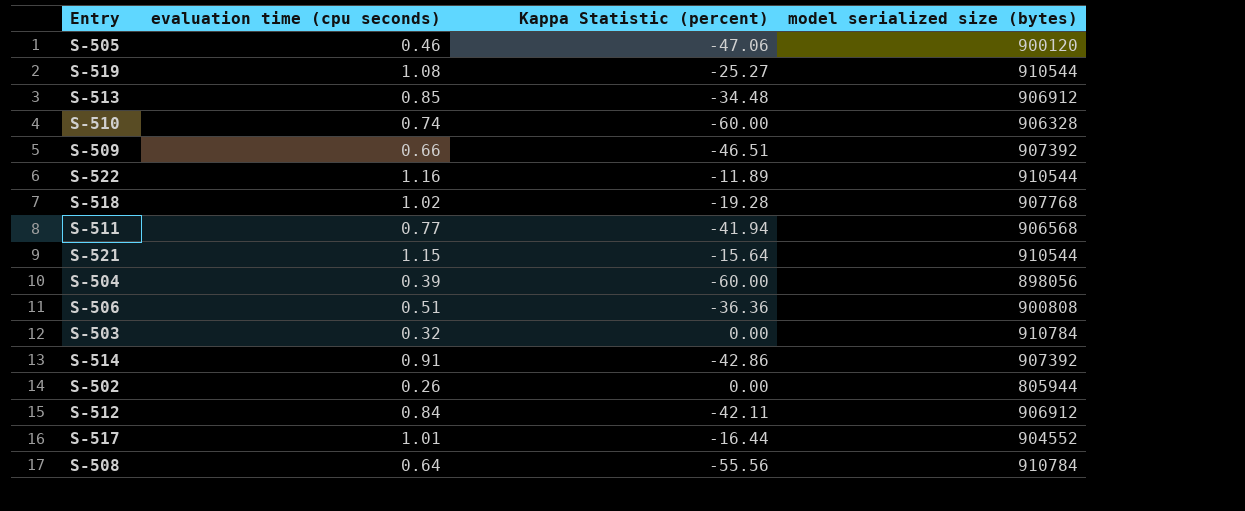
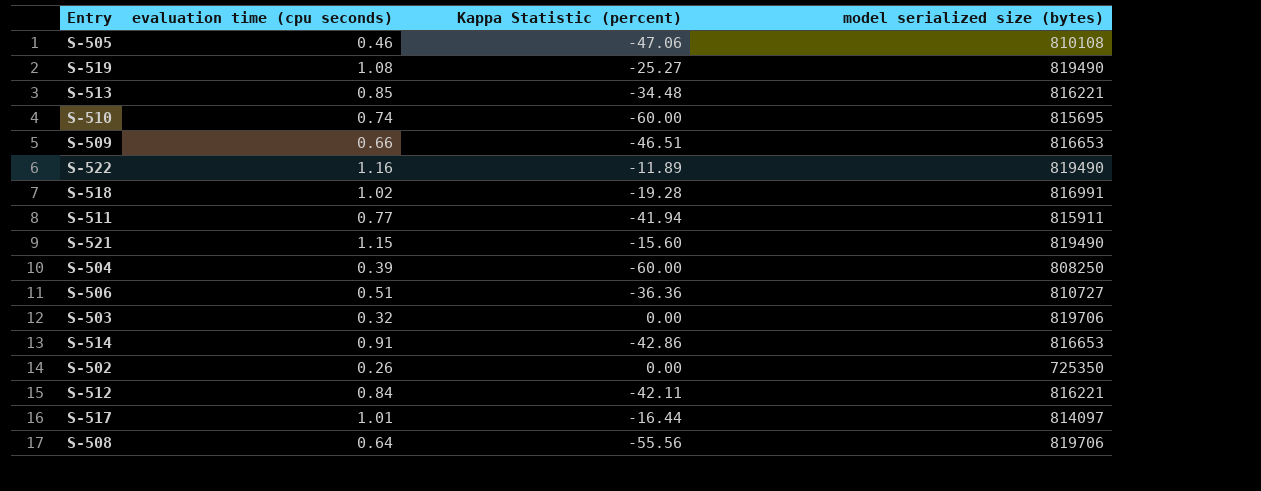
S-505 | model serialized size (bytes): 900120 -> 810108
S-519 | model serialized size (bytes): 910544 -> 819490
S-513 | model serialized size (bytes): 906912 -> 816221
S-510 | model serialized size (bytes): 906328 -> 815695
S-509 | model serialized size (bytes): 907392 -> 816653
S-522 | model serialized size (bytes): 910544 -> 819490
S-518 | model serialized size (bytes): 907768 -> 816991
S-511 | model serialized size (bytes): 906568 -> 815911
S-521 | Kappa Statistic (percent): -15.64 -> -15.60
S-521 | model serialized size (bytes): 910544 -> 819490
S-504 | model serialized size (bytes): 898056 -> 808250
S-506 | model serialized size (bytes): 900808 -> 810727
S-503 | model serialized size (bytes): 910784 -> 819706
S-514 | model serialized size (bytes): 907392 -> 816653
S-502 | model serialized size (bytes): 805944 -> 725350
S-512 | model serialized size (bytes): 906912 -> 816221
S-517 | model serialized size (bytes): 904552 -> 814097
S-508 | model serialized size (bytes): 910784 -> 819706

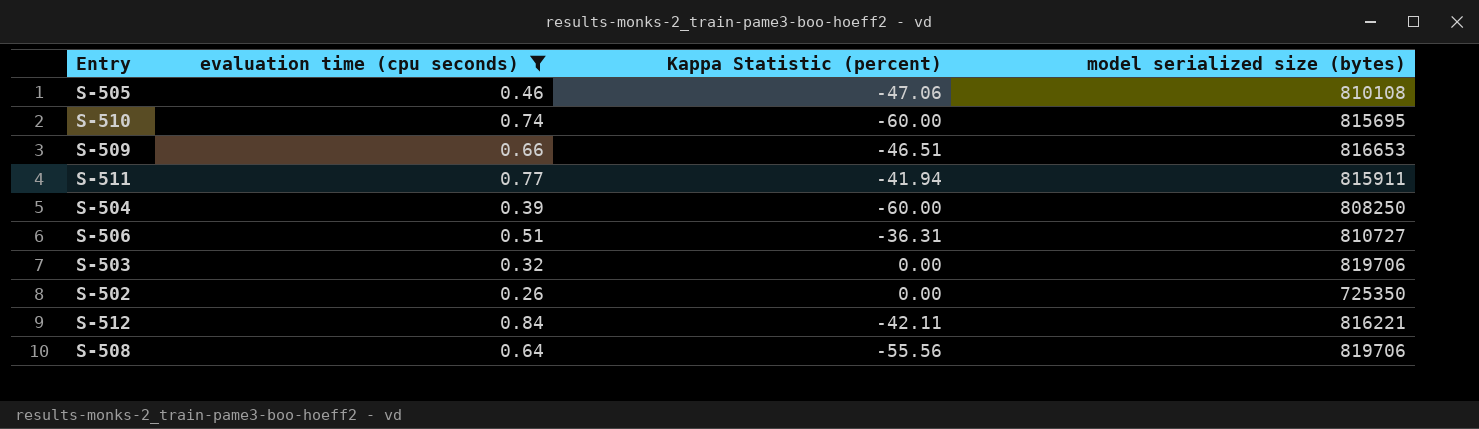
filter: none -> evaluation time (cpu seconds) <= 0.84
S-506 | Kappa Statistic (percent): -36.36 -> -36.31

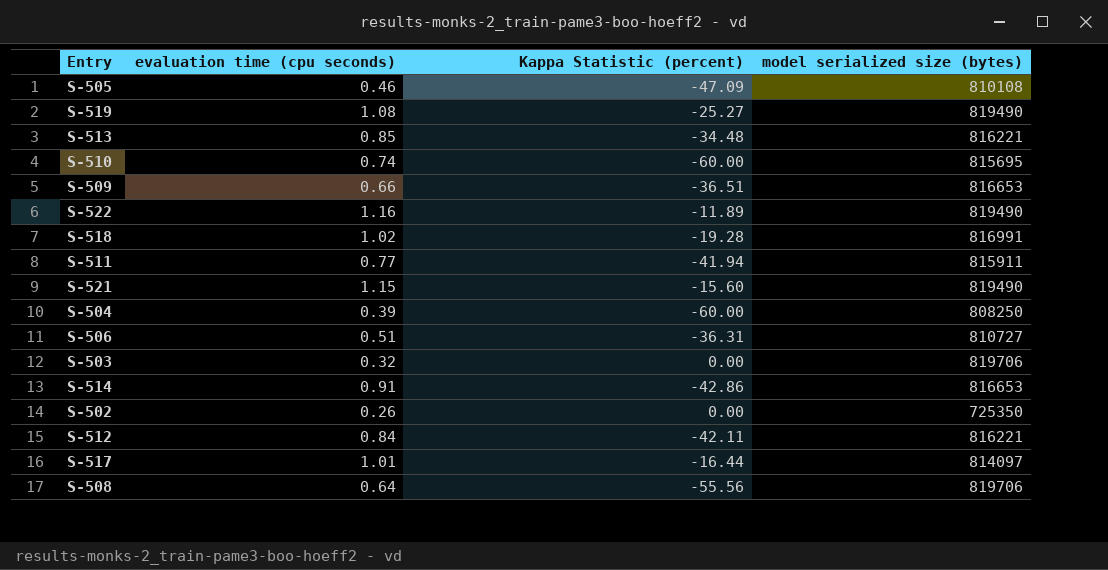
filter: evaluation time (cpu seconds) <= 0.84 -> none
S-505 | Kappa Statistic (percent): -47.06 -> -47.09
S-509 | Kappa Statistic (percent): -46.51 -> -36.51

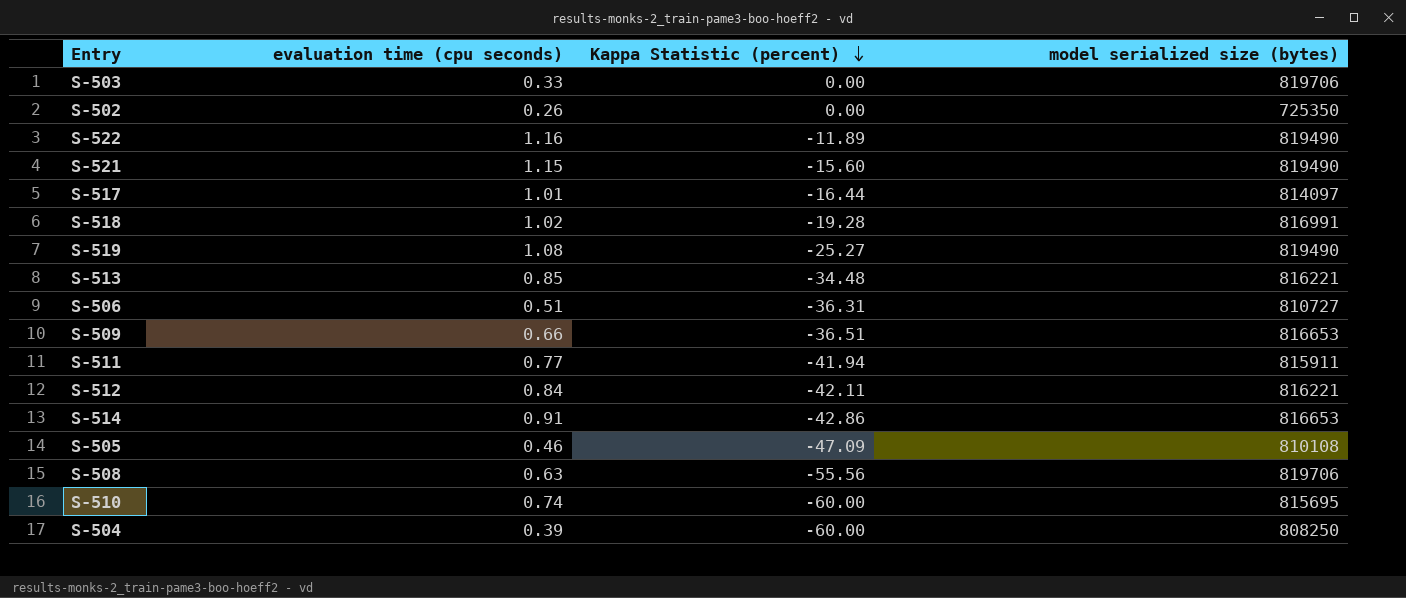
row order: none -> Kappa Statistic (percent) descending
S-503 | evaluation time (cpu seconds): 0.32 -> 0.33
S-508 | evaluation time (cpu seconds): 0.64 -> 0.63

